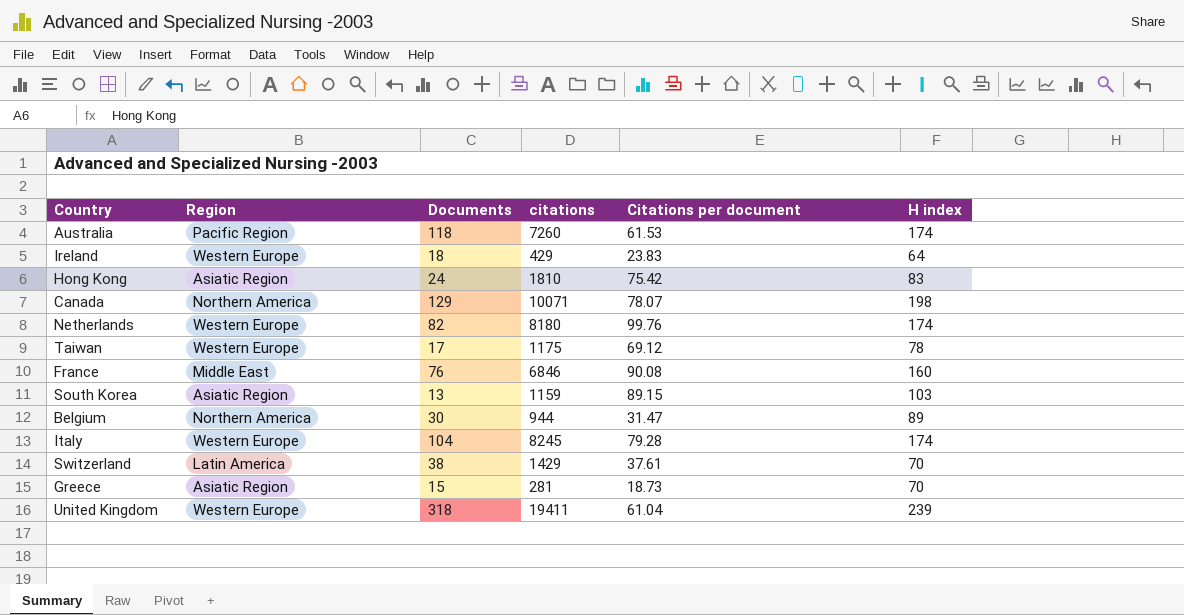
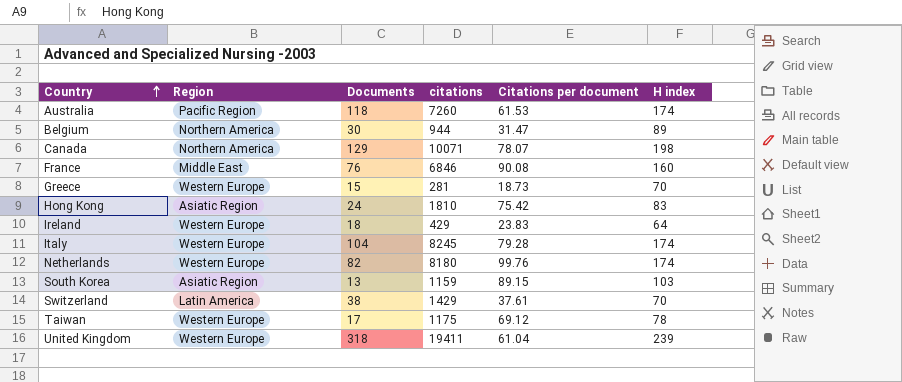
row order: none -> Country ascending
Greece | Region: Asiatic Region -> Western Europe

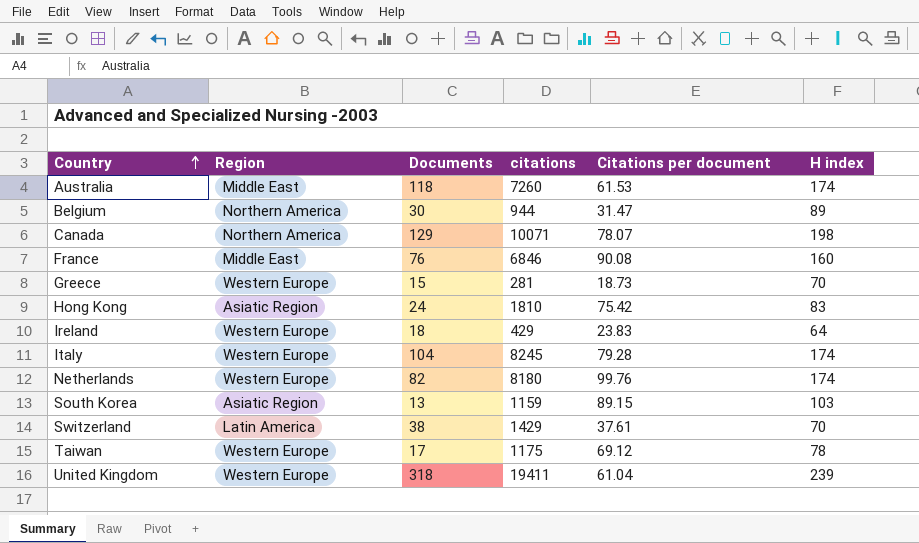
Australia | Region: Pacific Region -> Middle East

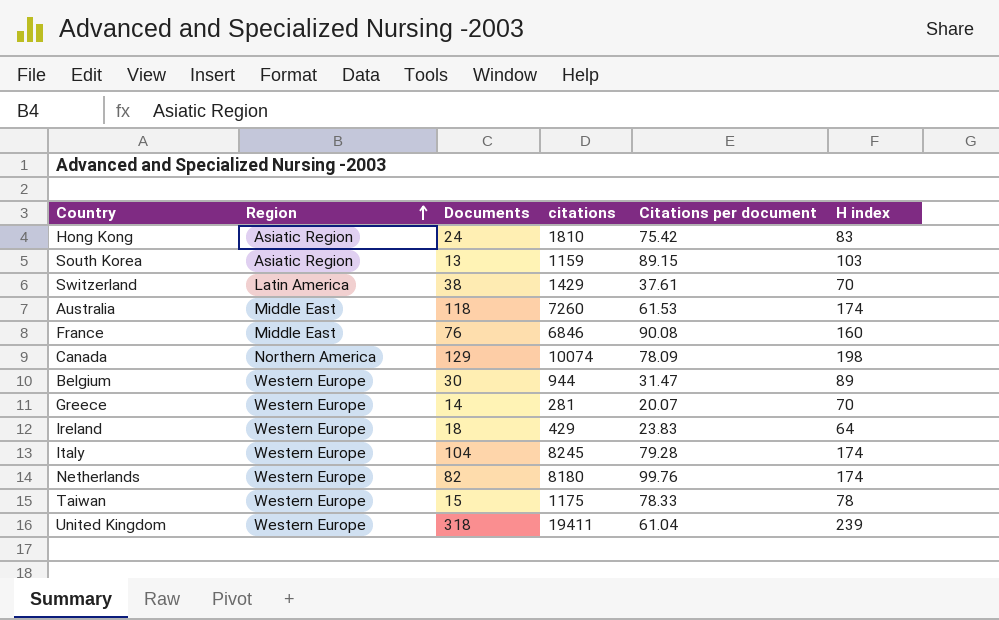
row order: Country ascending -> Region ascending
Canada | citations: 10071 -> 10074
Canada | Citations per document: 78.07 -> 78.09
Belgium | Region: Northern America -> Western Europe
Greece | Documents: 15 -> 14
Greece | Citations per document: 18.73 -> 20.07
Taiwan | Documents: 17 -> 15
Taiwan | Citations per document: 69.12 -> 78.33

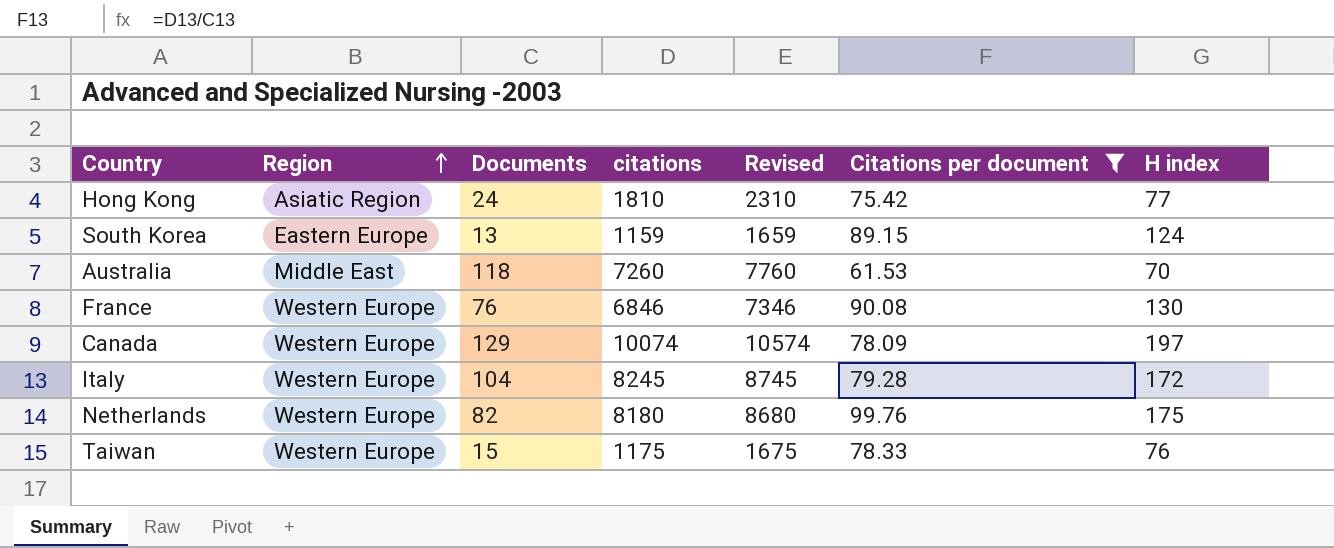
filter: none -> Citations per document >= 61.53
column Revised | formula: none -> [citations] + 500
Hong Kong | H index: 83 -> 77
South Korea | Region: Asiatic Region -> Eastern Europe
South Korea | H index: 103 -> 124
Australia | H index: 174 -> 70
France | Region: Middle East -> Western Europe
France | H index: 160 -> 130
Canada | Region: Northern America -> Western Europe
Canada | H index: 198 -> 197
Italy | H index: 174 -> 172
Netherlands | H index: 174 -> 175
Taiwan | H index: 78 -> 76

